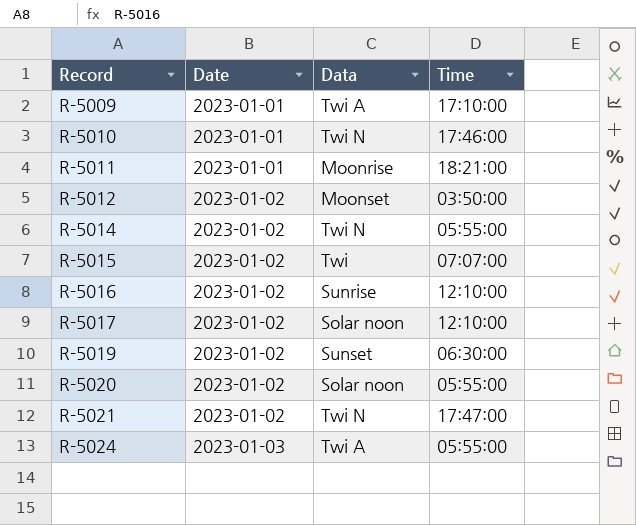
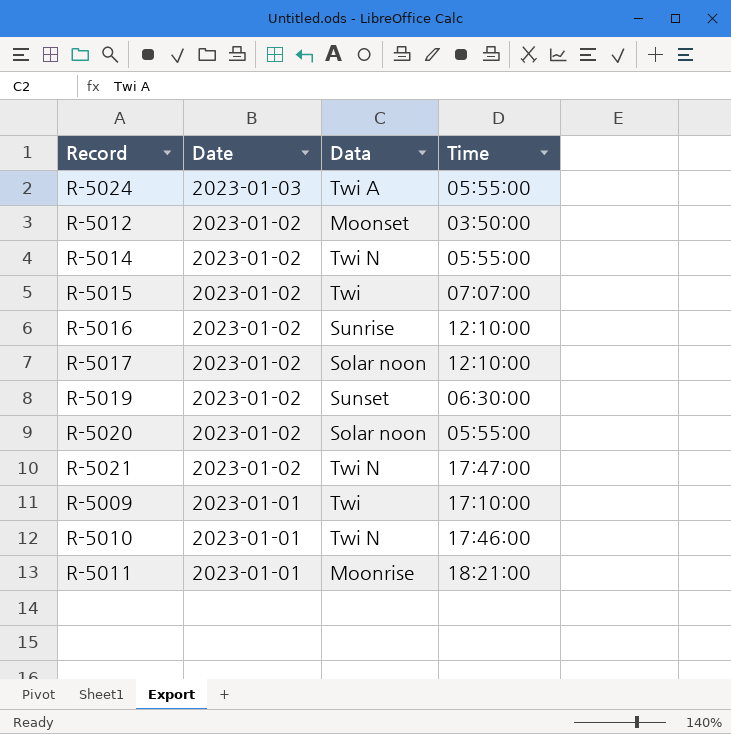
row order: Record ascending -> Date descending
R-5009 | Data: Twi A -> Twi

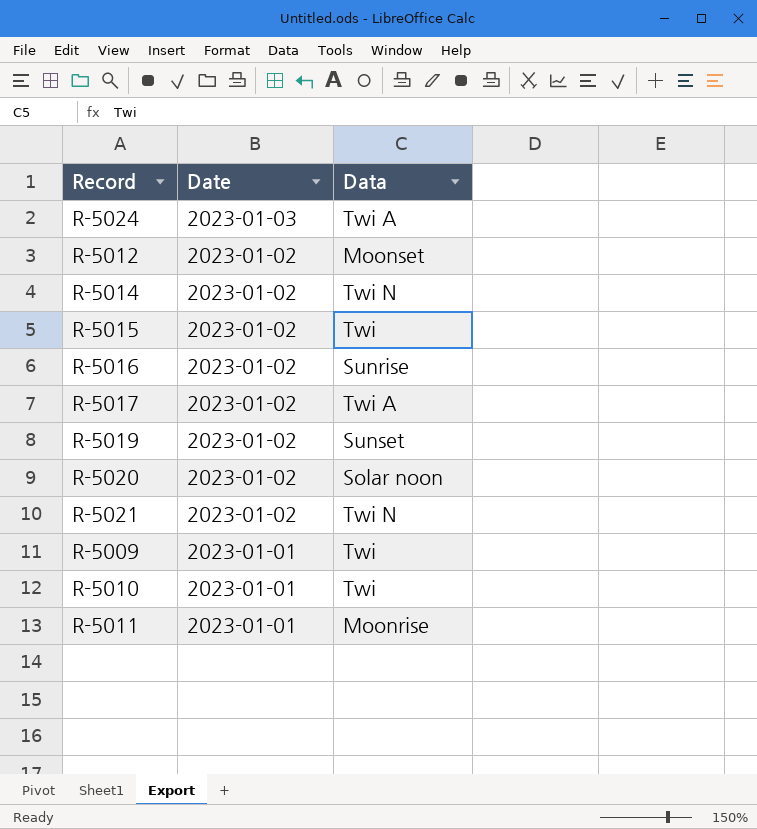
column Time | position: 4 -> none
R-5017 | Data: Solar noon -> Twi A
R-5010 | Data: Twi N -> Twi

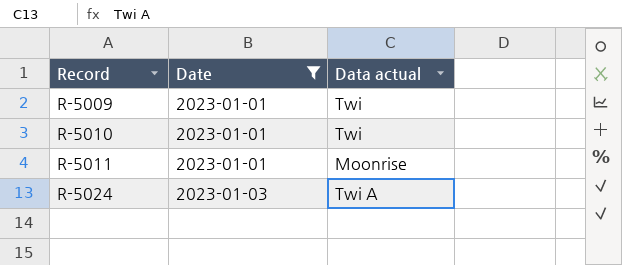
filter: none -> Date != 2023-01-02
row order: Date descending -> Record ascending
column name: Data -> Data actual

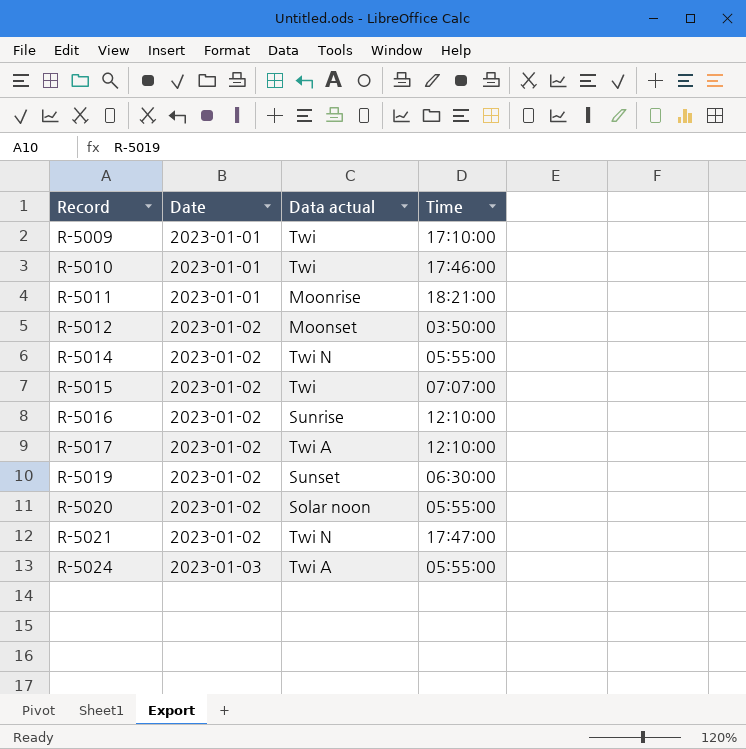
filter: Date != 2023-01-02 -> none
column Time | position: none -> 4

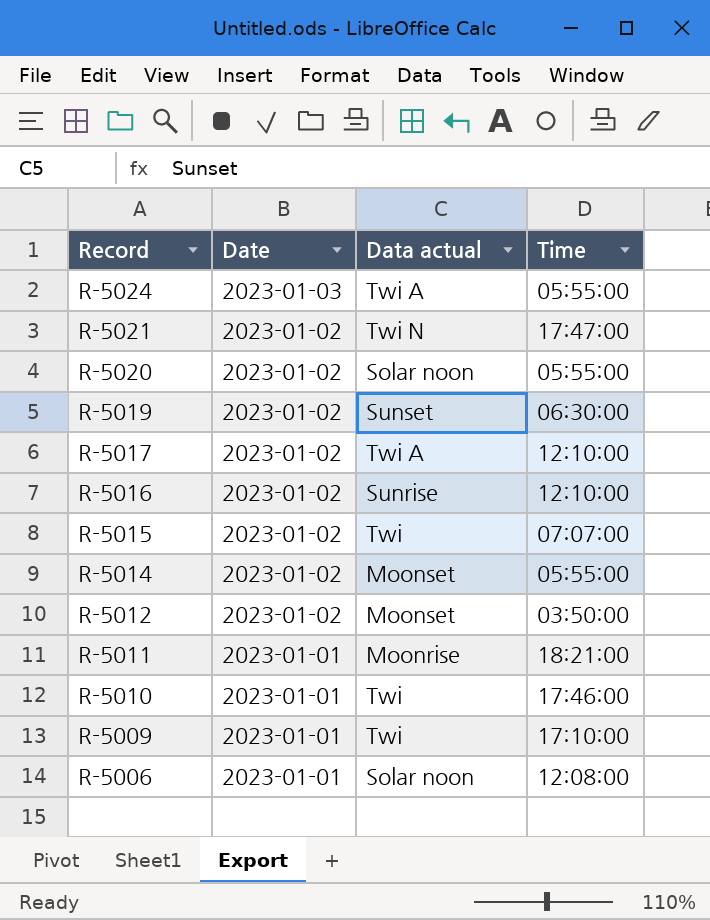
row order: Record ascending -> Record descending
R-5014 | Data actual: Twi N -> Moonset
row R-5006: none -> 2023-01-01 | Solar noon | 12:08:00

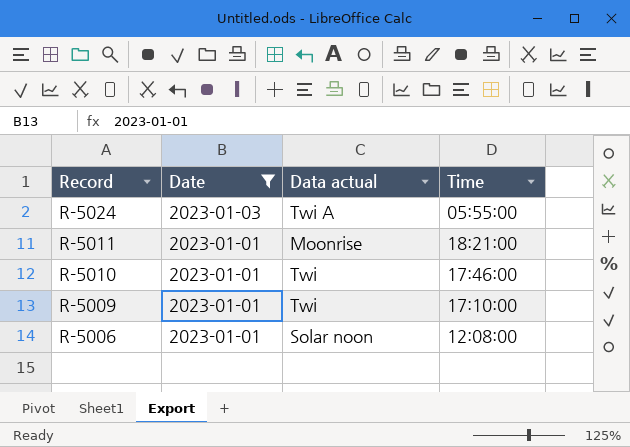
filter: none -> Date != 2023-01-02

